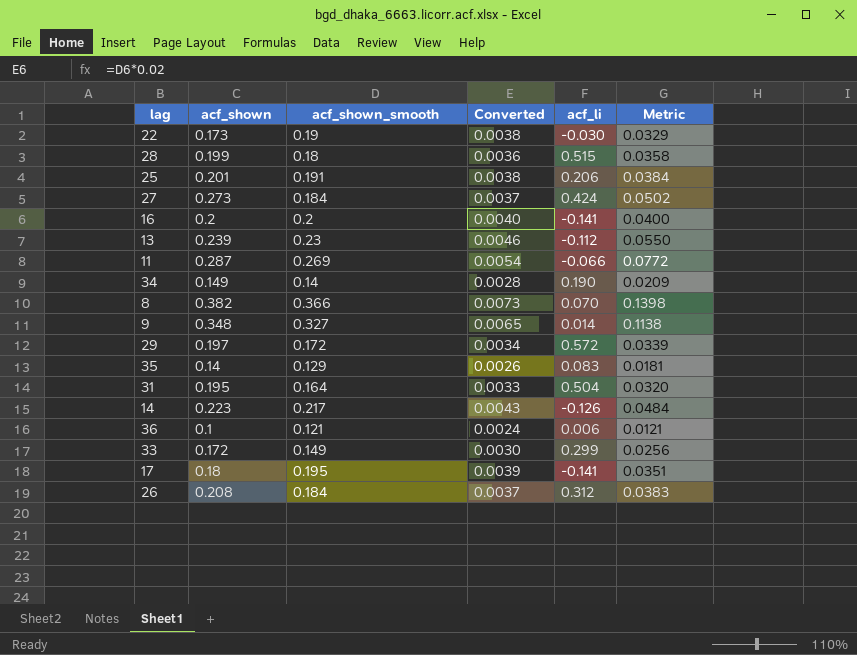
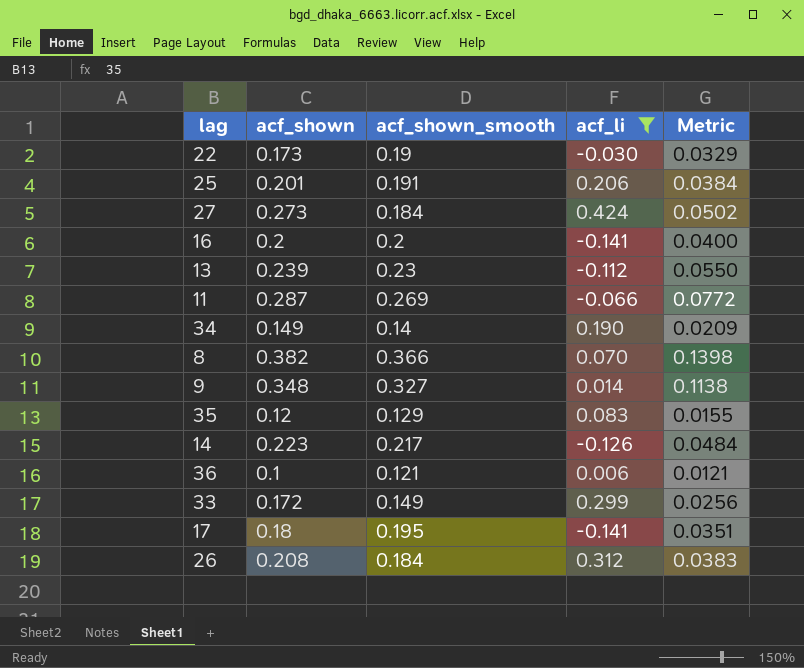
filter: none -> acf_li <= 0.424
column Converted | formula: [acf_shown_smooth] * 0.02 -> none
35 | acf_shown: 0.14 -> 0.12
35 | Metric: 0.0181 -> 0.0155

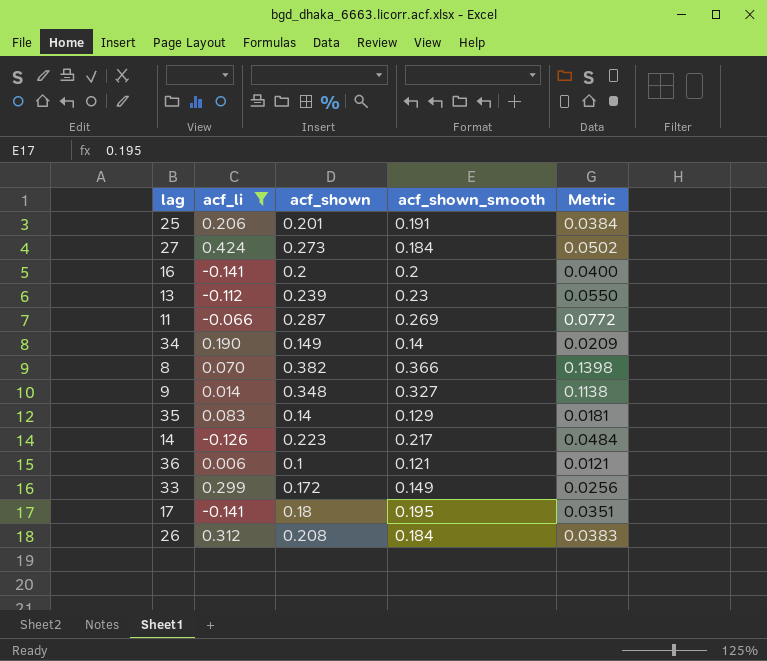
column acf_li | position: 4 -> 2
row 22: 0.173 | 0.19 | -0.030 | 0.0329 -> none
35 | acf_shown: 0.12 -> 0.14
35 | Metric: 0.0155 -> 0.0181

